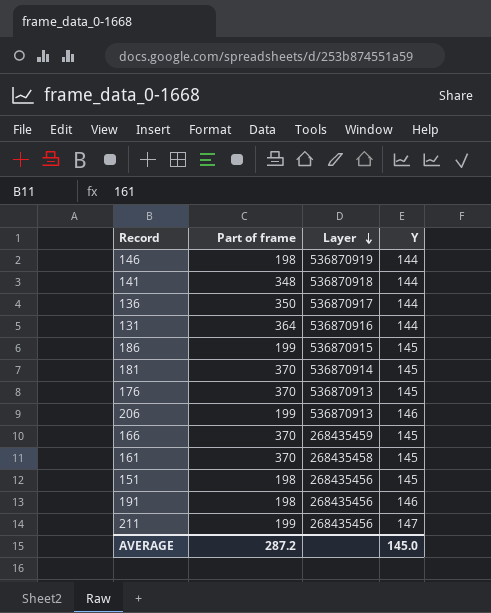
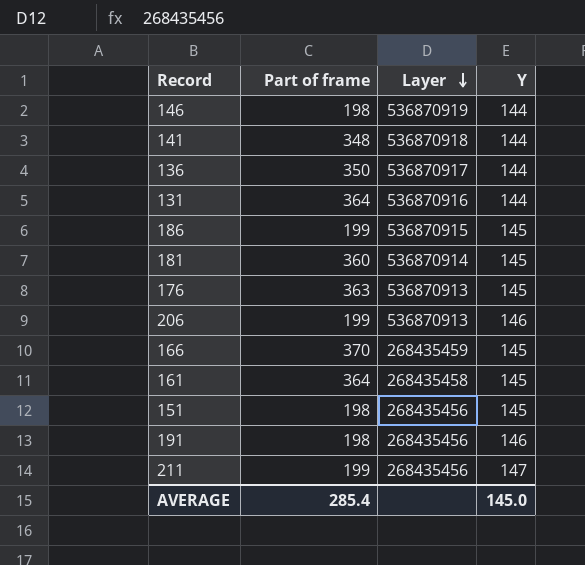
181 | Part of frame: 370 -> 360
176 | Part of frame: 370 -> 363
161 | Part of frame: 370 -> 364
AVERAGE | Part of frame: 287.2 -> 285.4

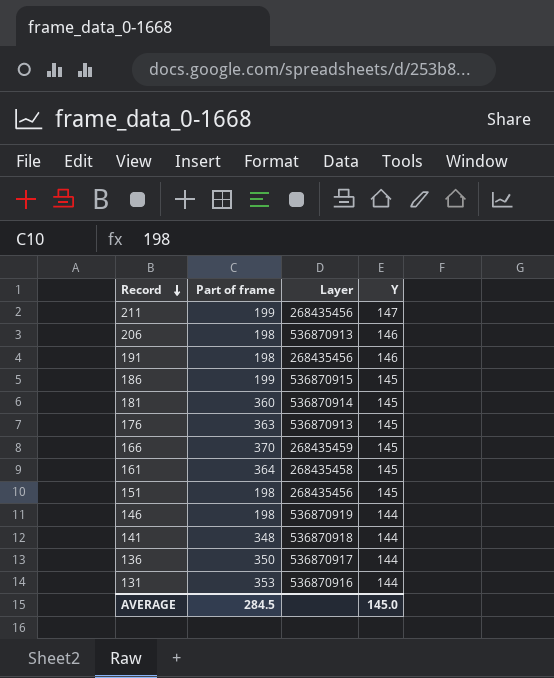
row order: Layer descending -> Record descending
206 | Part of frame: 199 -> 198
131 | Part of frame: 364 -> 353
AVERAGE | Part of frame: 285.4 -> 284.5

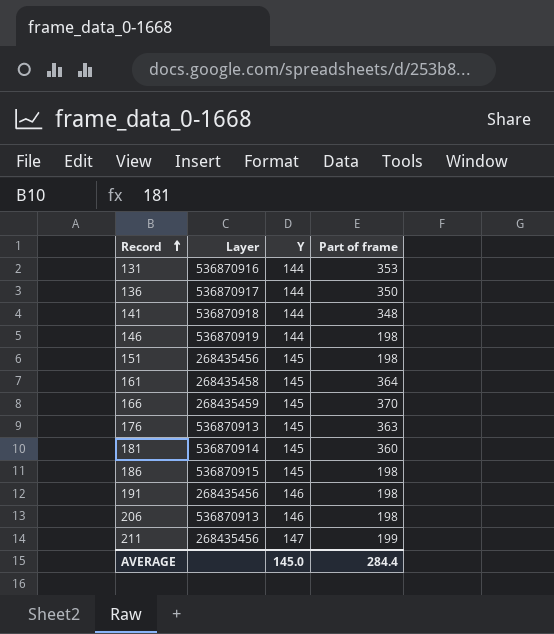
row order: Record descending -> Record ascending
column Part of frame | position: 2 -> 4
186 | Part of frame: 199 -> 198
AVERAGE | Part of frame: 284.5 -> 284.4

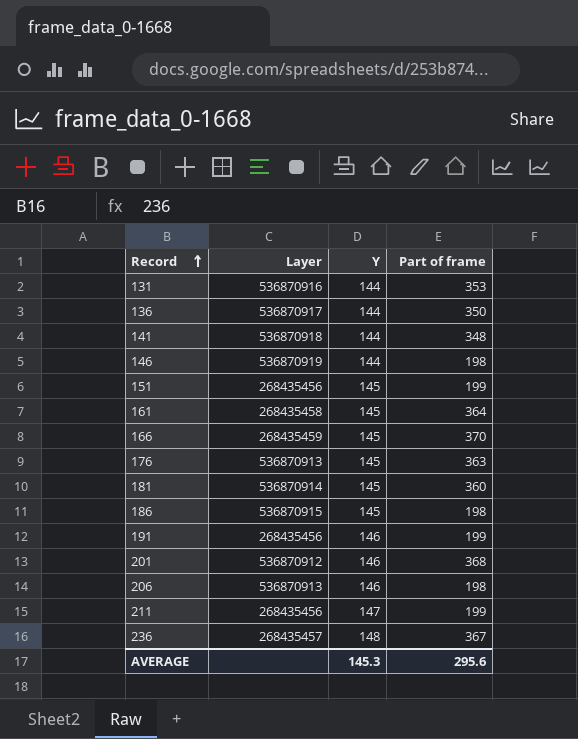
151 | Part of frame: 198 -> 199
191 | Part of frame: 198 -> 199
row 201: none -> 536870912 | 146 | 368
row 236: none -> 268435457 | 148 | 367
AVERAGE | Y: 145.0 -> 145.3
AVERAGE | Part of frame: 284.4 -> 295.6

